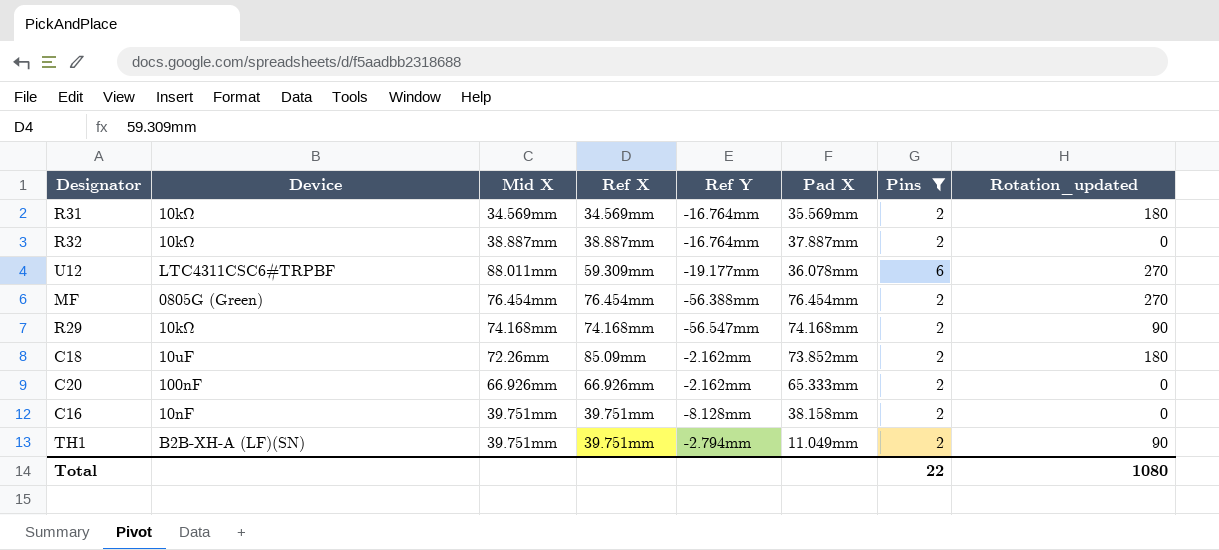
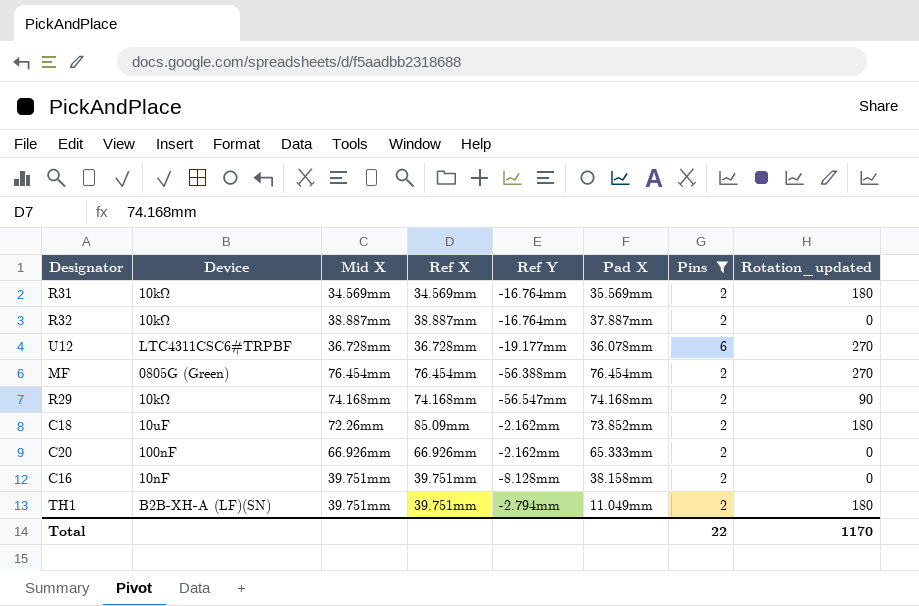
U12 | Mid X: 88.011mm -> 36.728mm
U12 | Ref X: 59.309mm -> 36.728mm
TH1 | Rotation_updated: 90 -> 180
Total | Rotation_updated: 1080 -> 1170

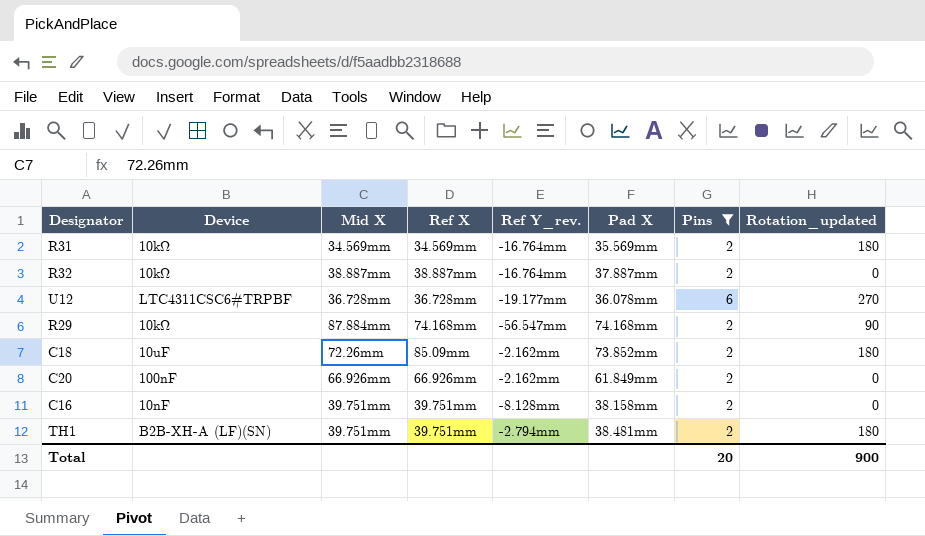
column name: Ref Y -> Ref Y_rev.
row MF: 0805G (Green) | 76.454mm | 76.454mm | -56.388mm | 76.454mm | 2 | 270 -> none
R29 | Mid X: 74.168mm -> 87.884mm
C20 | Pad X: 65.333mm -> 61.849mm
TH1 | Pad X: 11.049mm -> 38.481mm
Total | Pins: 22 -> 20
Total | Rotation_updated: 1170 -> 900

